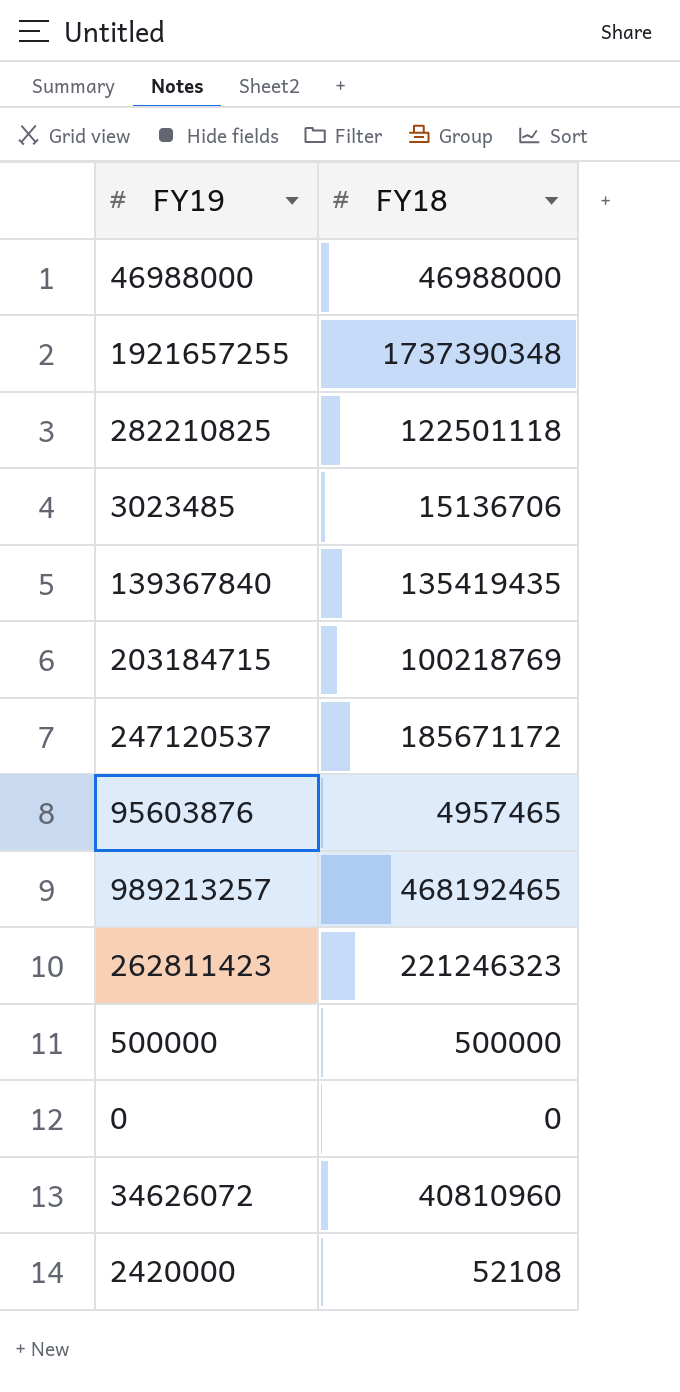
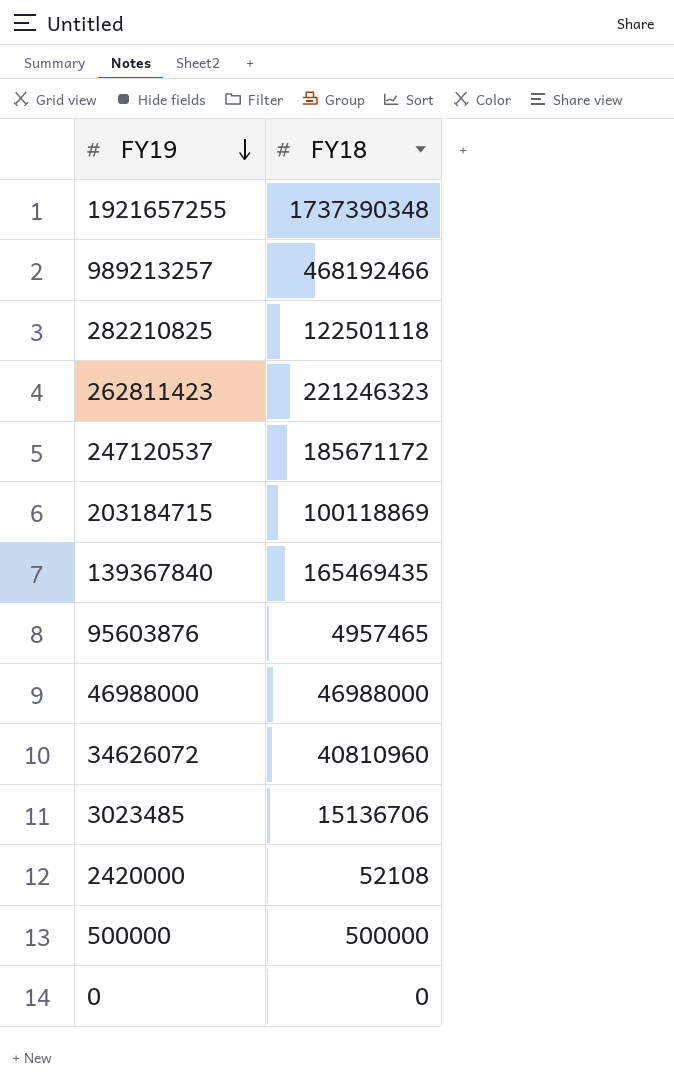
row order: none -> FY19 descending
989213257 | FY18: 468192465 -> 468192466
203184715 | FY18: 100218769 -> 100118869
139367840 | FY18: 135419435 -> 165469435

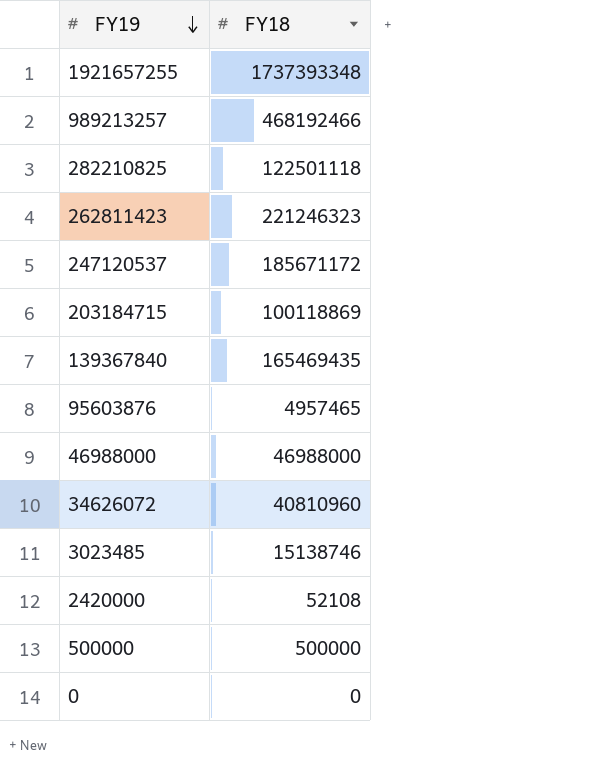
1921657255 | FY18: 1737390348 -> 1737393348
3023485 | FY18: 15136706 -> 15138746

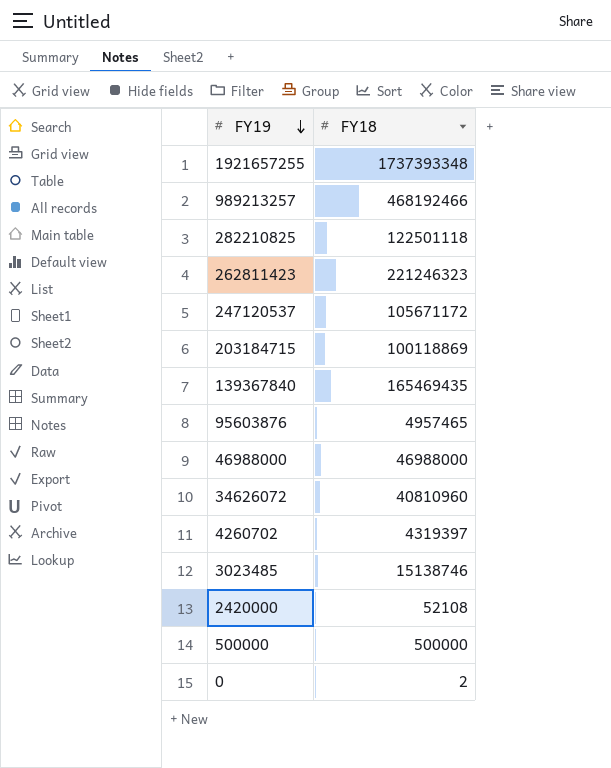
247120537 | FY18: 185671172 -> 105671172
row 4260702: none -> 4319397
0 | FY18: 0 -> 2

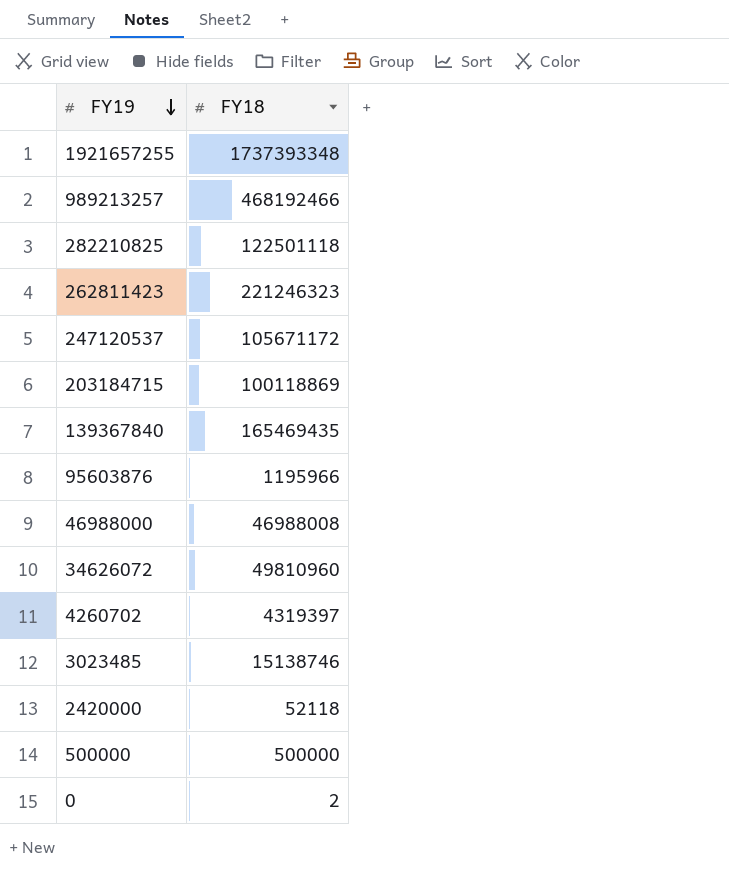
95603876 | FY18: 4957465 -> 1195966
46988000 | FY18: 46988000 -> 46988008
34626072 | FY18: 40810960 -> 49810960
2420000 | FY18: 52108 -> 52118

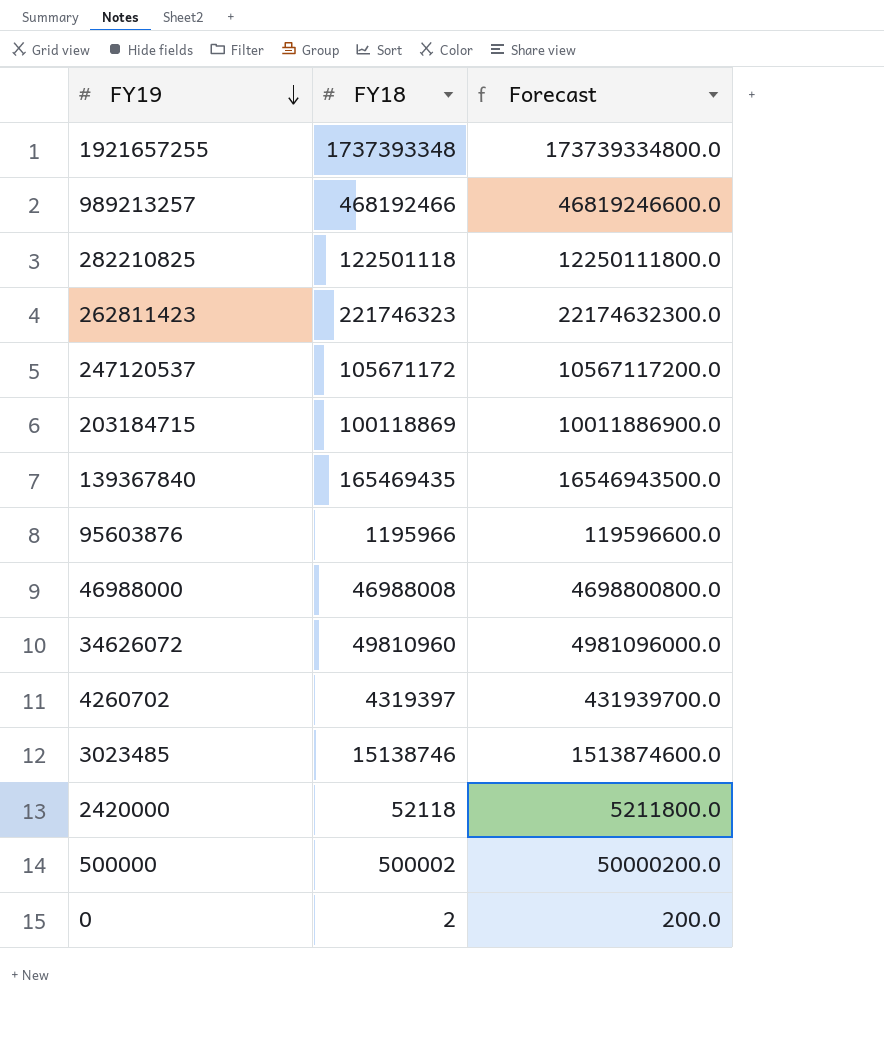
column Forecast | formula: none -> [FY18] * 100
262811423 | FY18: 221246323 -> 221746323
500000 | FY18: 500000 -> 500002

